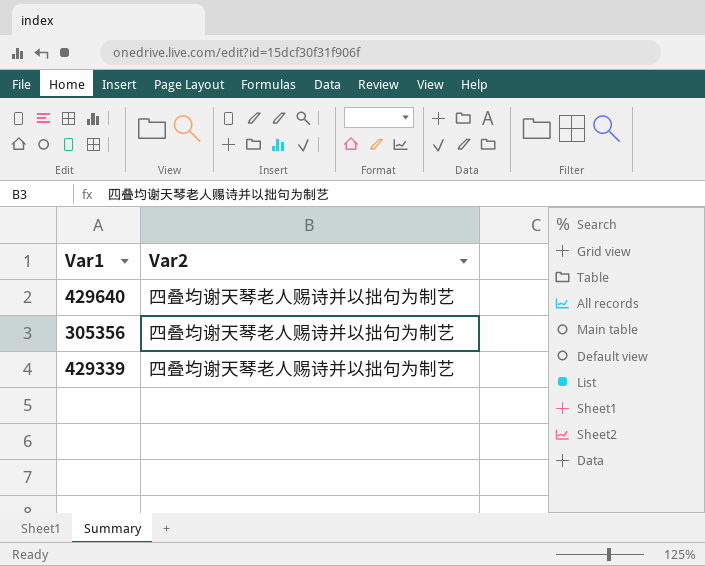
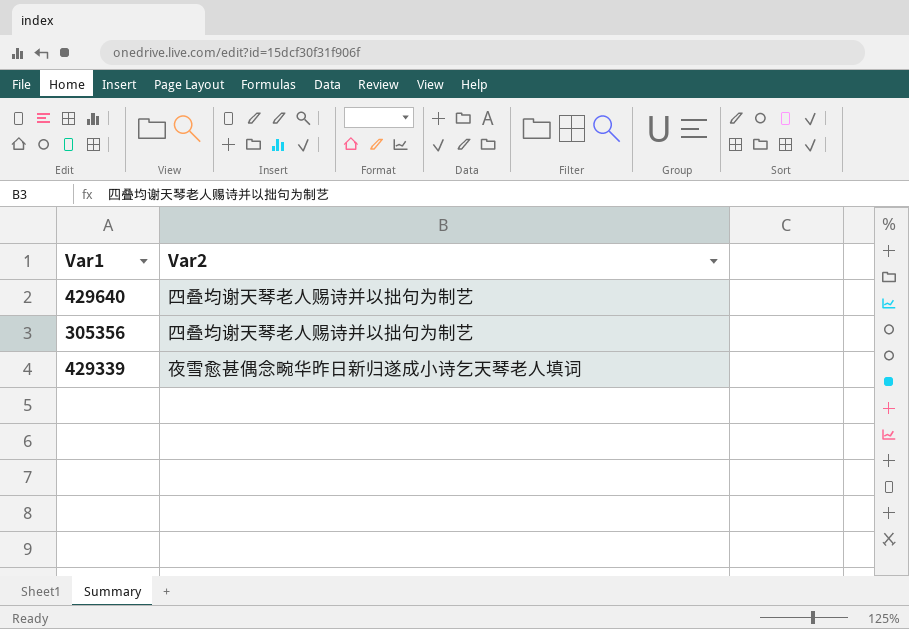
429339 | Var2: 四叠均谢天琴老人赐诗并以拙句为制艺 -> 夜雪愈甚偶念畹华昨日新归遂成小诗乞天琴老人填词

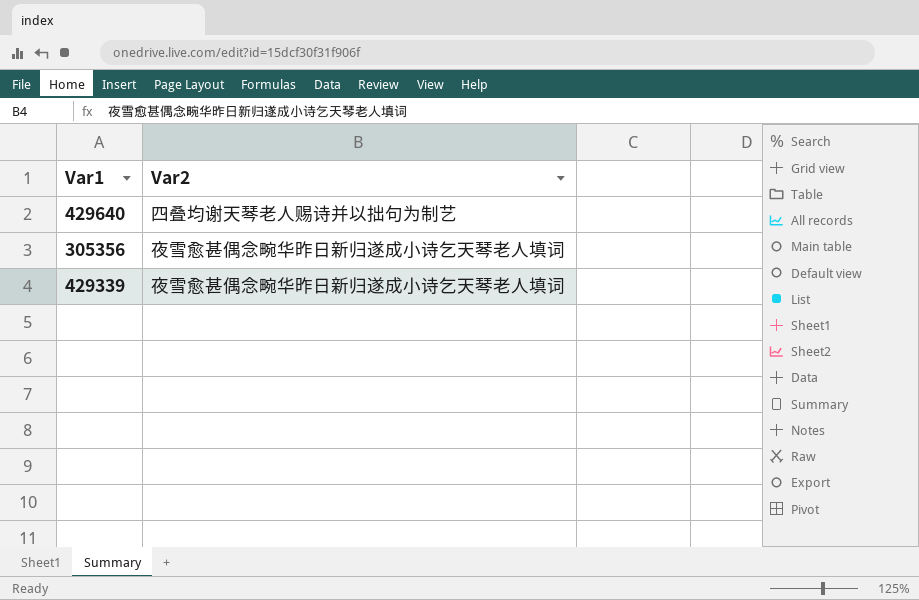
305356 | Var2: 四叠均谢天琴老人赐诗并以拙句为制艺 -> 夜雪愈甚偶念畹华昨日新归遂成小诗乞天琴老人填词

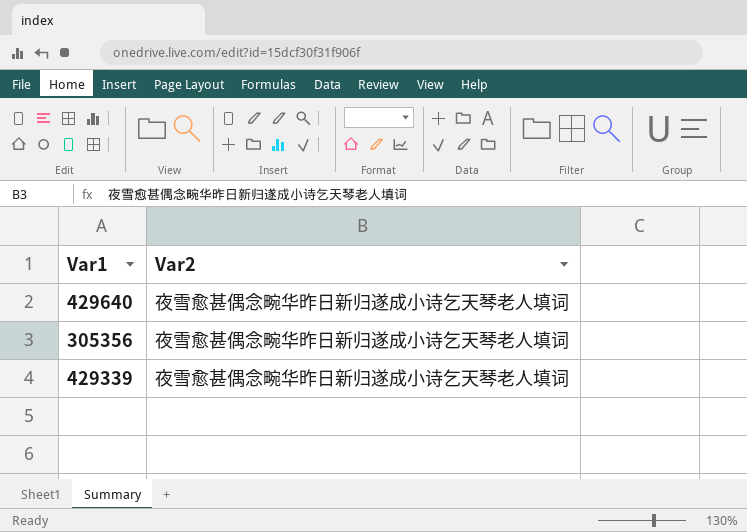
429640 | Var2: 四叠均谢天琴老人赐诗并以拙句为制艺 -> 夜雪愈甚偶念畹华昨日新归遂成小诗乞天琴老人填词

